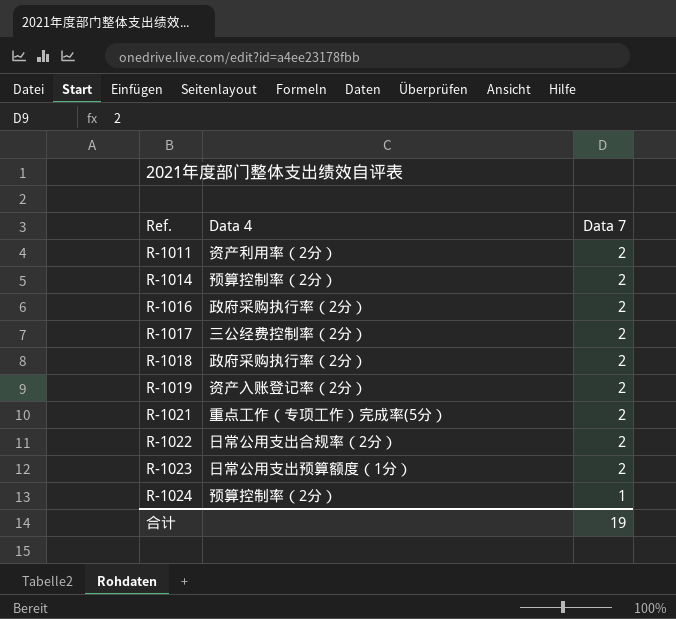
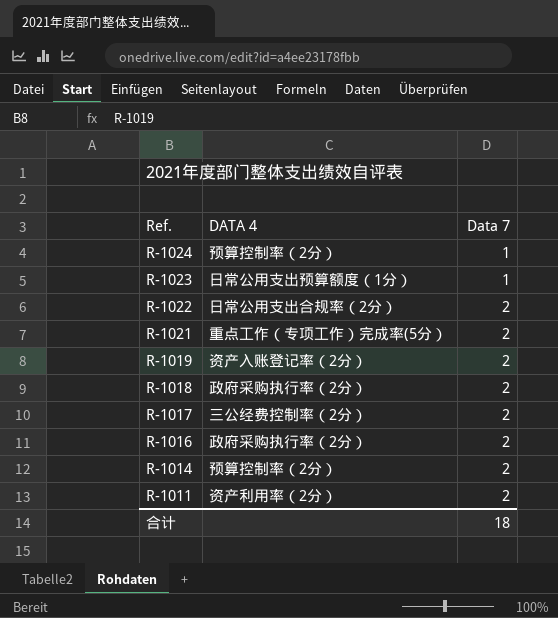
row order: Ref. ascending -> Ref. descending
column name: Data 4 -> DATA 4
R-1023 | Data 7: 2 -> 1
合计 | Data 7: 19 -> 18

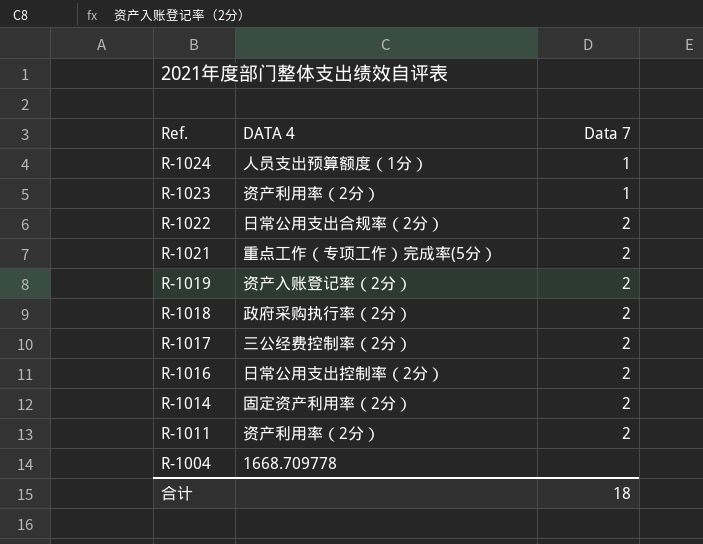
R-1024 | DATA 4: 预算控制率（2分） -> 人员支出预算额度（1分）
R-1023 | DATA 4: 日常公用支出预算额度（1分） -> 资产利用率（2分）
R-1016 | DATA 4: 政府采购执行率（2分） -> 日常公用支出控制率（2分）
R-1014 | DATA 4: 预算控制率（2分） -> 固定资产利用率（2分）
row R-1004: none -> 1668.709778 | none

